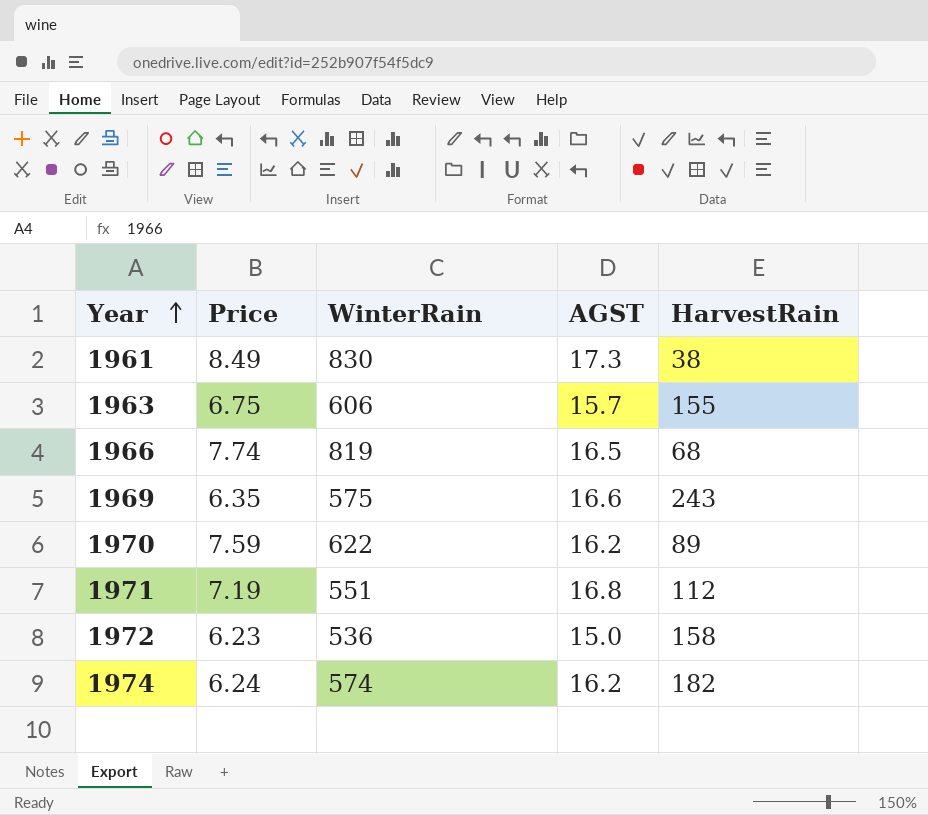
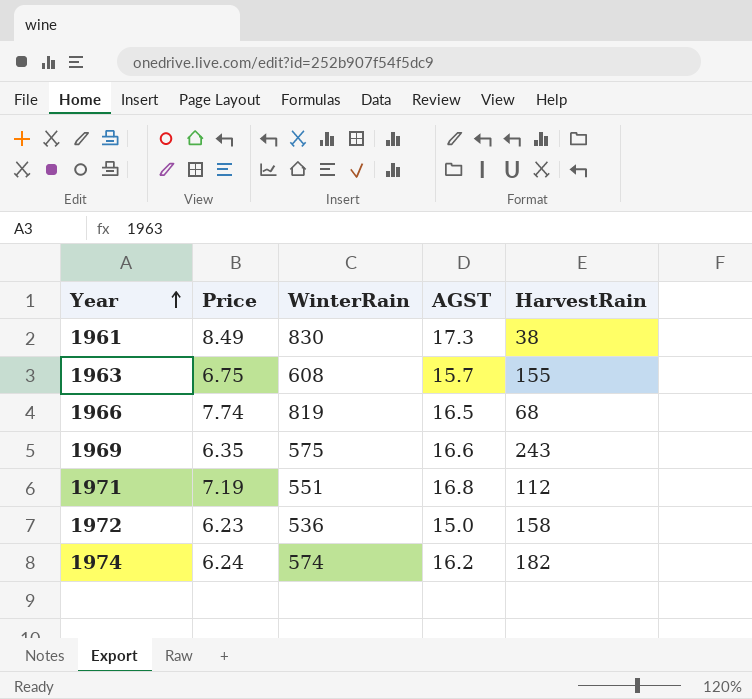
row 1970: 7.59 | 622 | 16.2 | 89 -> none
1963 | WinterRain: 606 -> 608

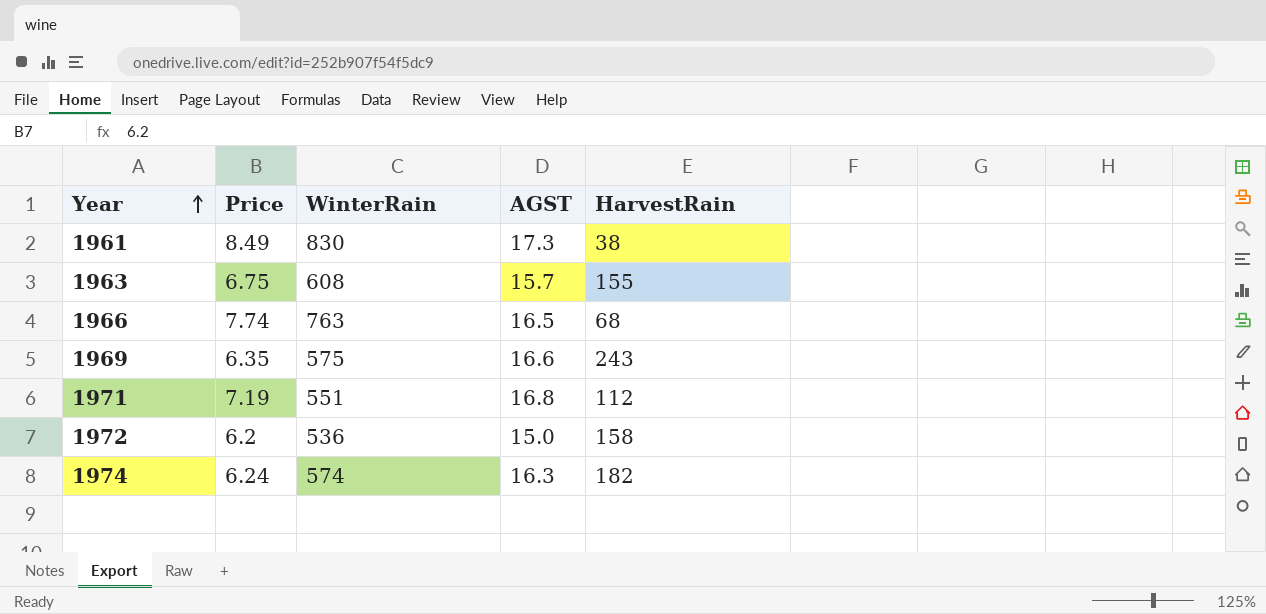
1966 | WinterRain: 819 -> 763
1972 | Price: 6.23 -> 6.2
1974 | AGST: 16.2 -> 16.3

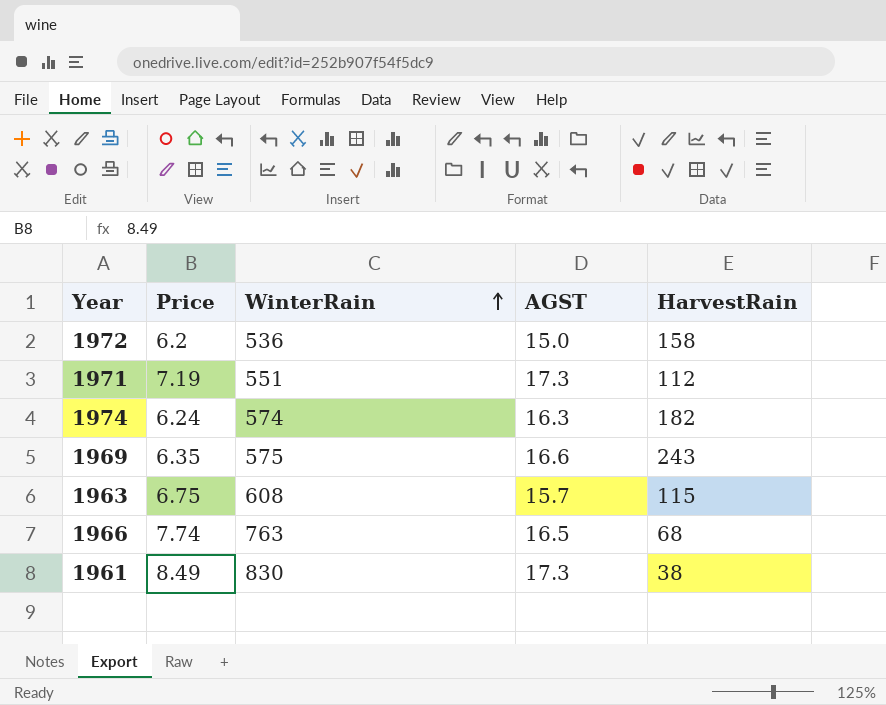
row order: Year ascending -> WinterRain ascending
1971 | AGST: 16.8 -> 17.3
1963 | HarvestRain: 155 -> 115

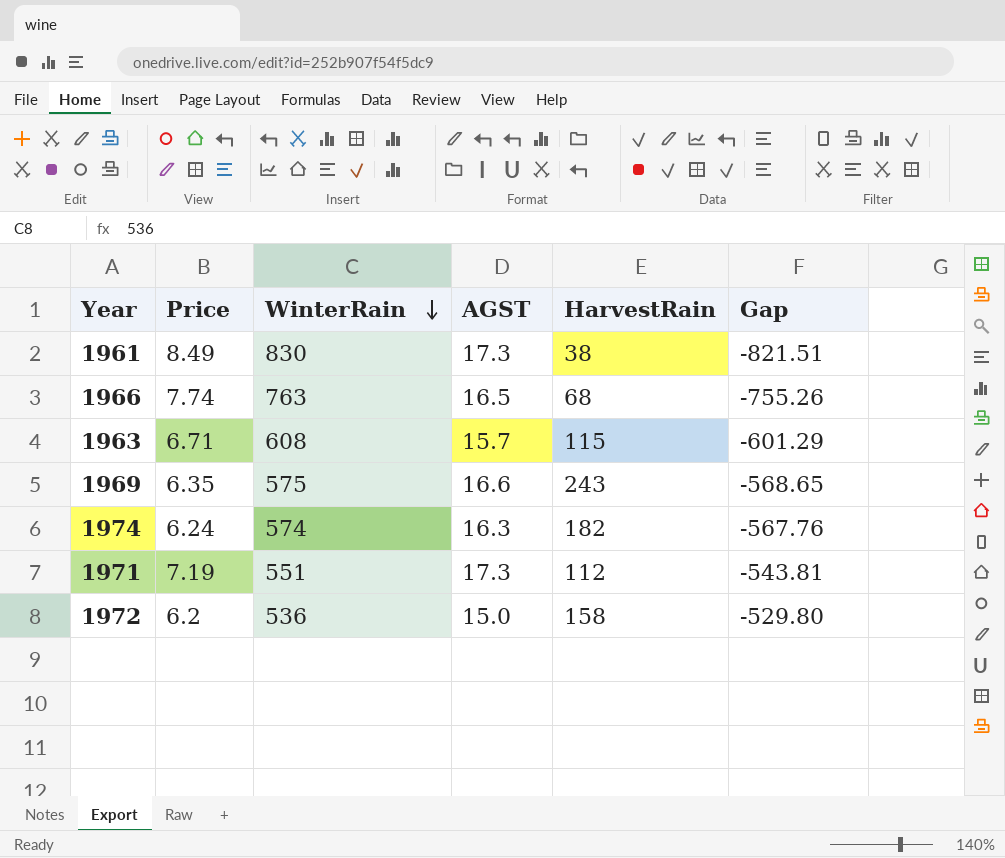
row order: WinterRain ascending -> WinterRain descending
column Gap | formula: none -> [Price] - [WinterRain]
1963 | Price: 6.75 -> 6.71

